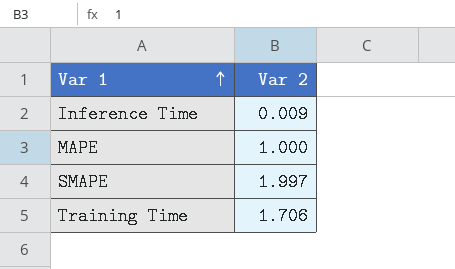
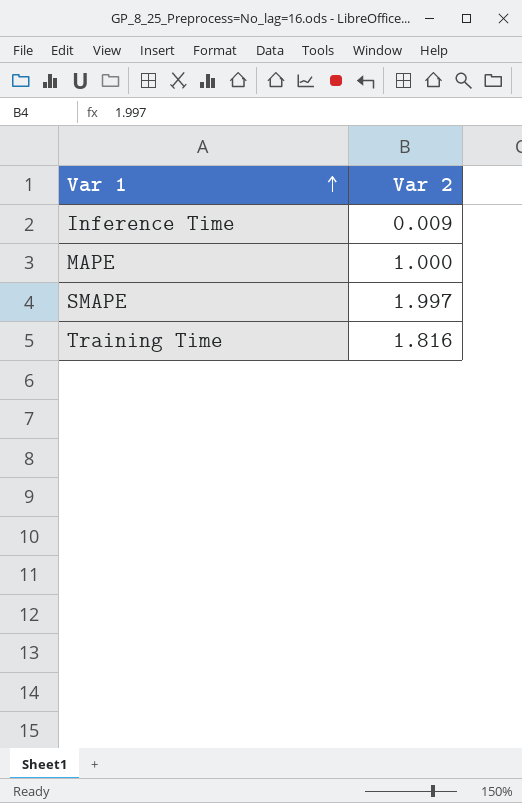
Training Time | Var 2: 1.706 -> 1.816

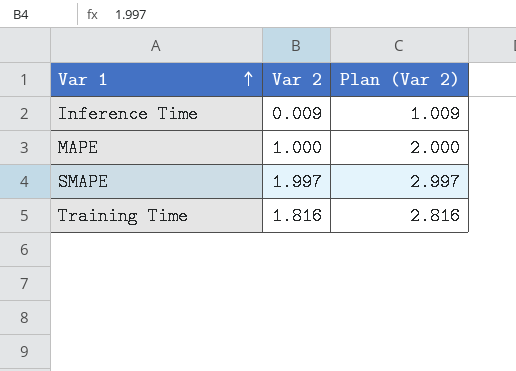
column Plan (Var 2) | formula: none -> [Var 2] + 1

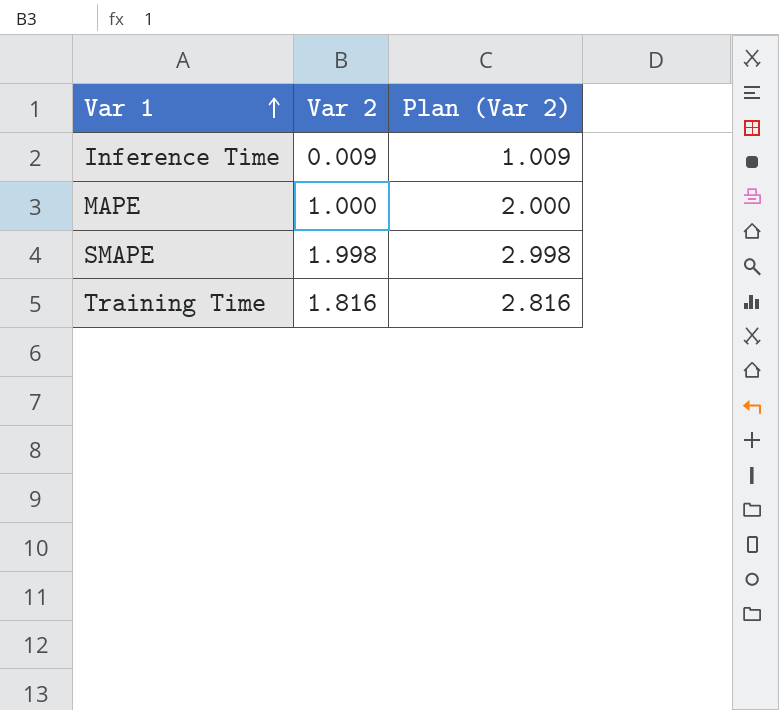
SMAPE | Var 2: 1.997 -> 1.998
SMAPE | Plan (Var 2): 2.997 -> 2.998

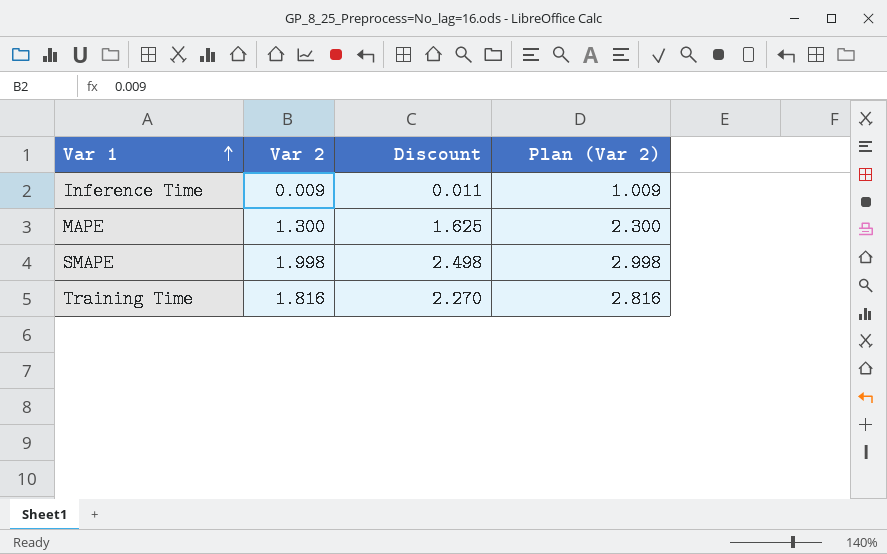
column Discount | formula: none -> [Var 2] * 1.25
MAPE | Var 2: 1.000 -> 1.300
MAPE | Plan (Var 2): 2.000 -> 2.300

